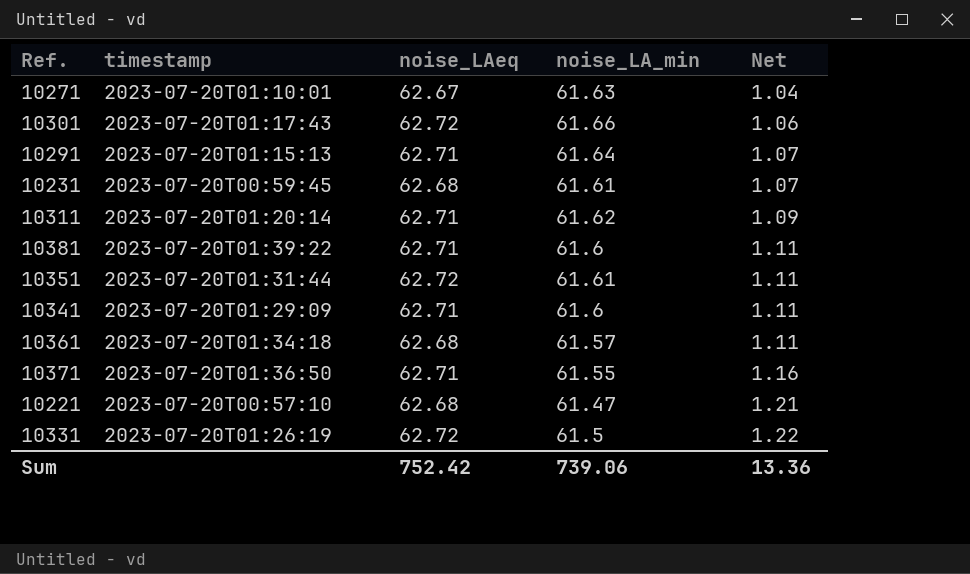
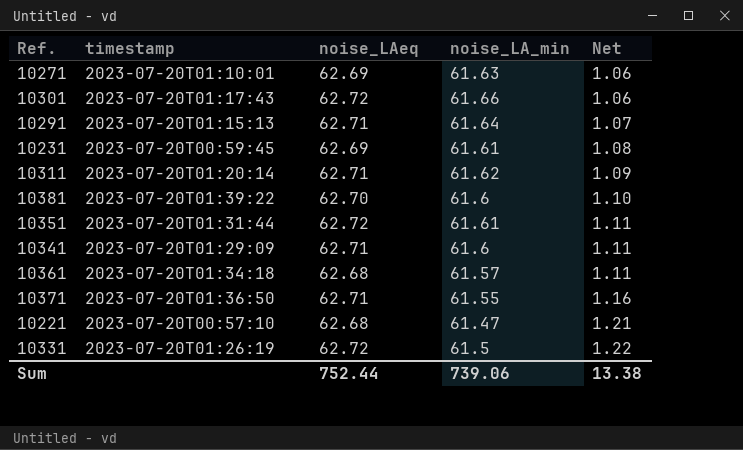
10271 | noise_LAeq: 62.67 -> 62.69
10271 | Net: 1.04 -> 1.06
10231 | noise_LAeq: 62.68 -> 62.69
10231 | Net: 1.07 -> 1.08
10381 | noise_LAeq: 62.71 -> 62.70
10381 | Net: 1.11 -> 1.10
Sum | noise_LAeq: 752.42 -> 752.44
Sum | Net: 13.36 -> 13.38

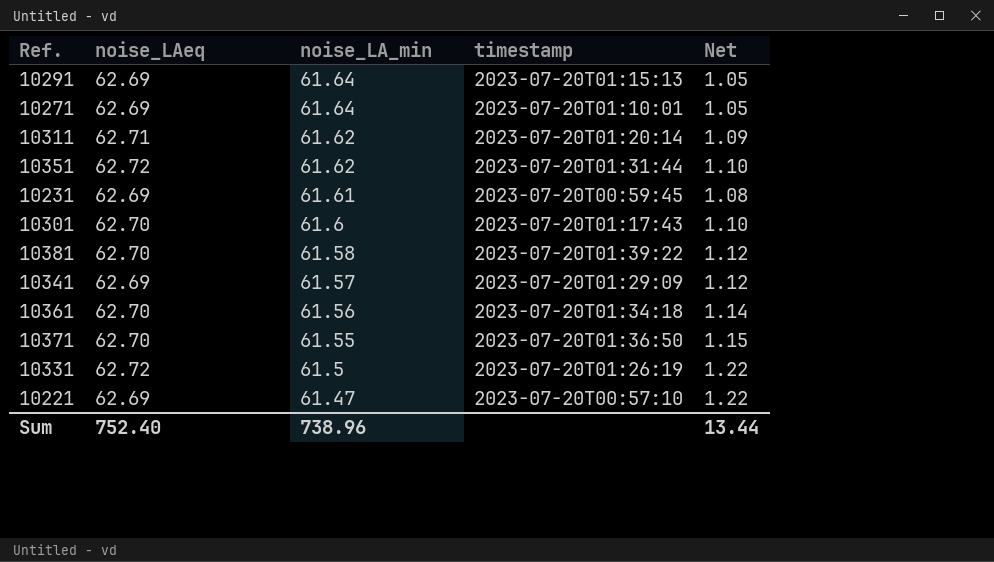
row order: Net ascending -> noise_LA_min descending
column timestamp | position: 2 -> 4
10291 | noise_LAeq: 62.71 -> 62.69
10291 | Net: 1.07 -> 1.05
10271 | noise_LA_min: 61.63 -> 61.64
10271 | Net: 1.06 -> 1.05
10351 | noise_LA_min: 61.61 -> 61.62
10351 | Net: 1.11 -> 1.10
10301 | noise_LAeq: 62.72 -> 62.70
10301 | noise_LA_min: 61.66 -> 61.6
10301 | Net: 1.06 -> 1.10
10381 | noise_LA_min: 61.6 -> 61.58
10381 | Net: 1.10 -> 1.12
10341 | noise_LAeq: 62.71 -> 62.69
10341 | noise_LA_min: 61.6 -> 61.57
10341 | Net: 1.11 -> 1.12
10361 | noise_LAeq: 62.68 -> 62.70
10361 | noise_LA_min: 61.57 -> 61.56
10361 | Net: 1.11 -> 1.14
10371 | noise_LAeq: 62.71 -> 62.70
10371 | Net: 1.16 -> 1.15
10221 | noise_LAeq: 62.68 -> 62.69
10221 | Net: 1.21 -> 1.22
Sum | noise_LAeq: 752.44 -> 752.40
Sum | noise_LA_min: 739.06 -> 738.96
Sum | Net: 13.38 -> 13.44

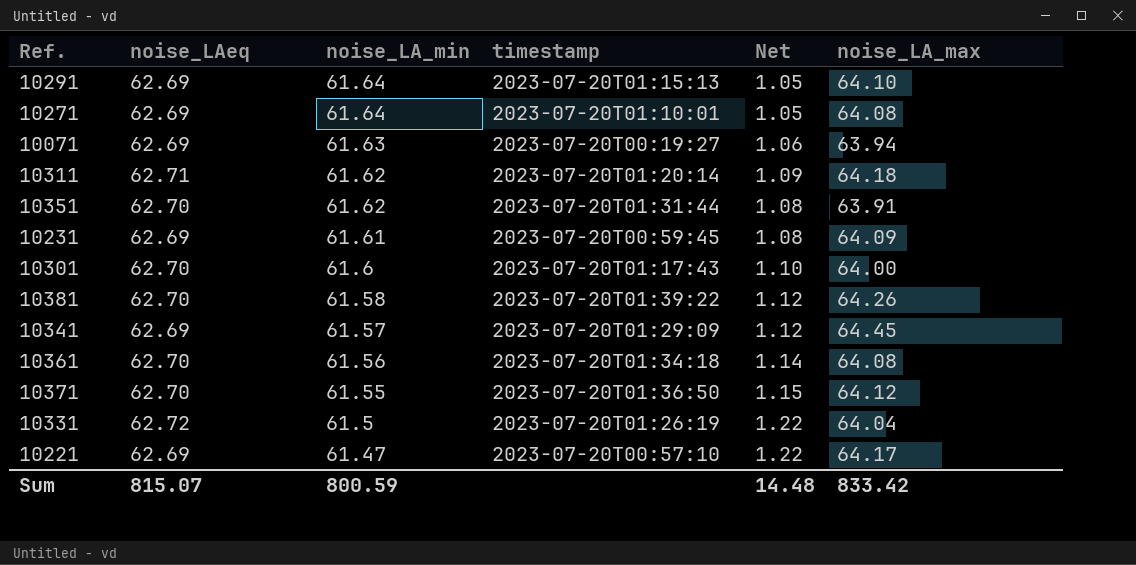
column noise_LA_max | position: none -> 6
row 10071: none -> 62.69 | 61.63 | 2023-07-20T00:19:27 | 1.06 | 63.94
10351 | noise_LAeq: 62.72 -> 62.70
10351 | Net: 1.10 -> 1.08
Sum | noise_LAeq: 752.40 -> 815.07
Sum | noise_LA_min: 738.96 -> 800.59
Sum | Net: 13.44 -> 14.48

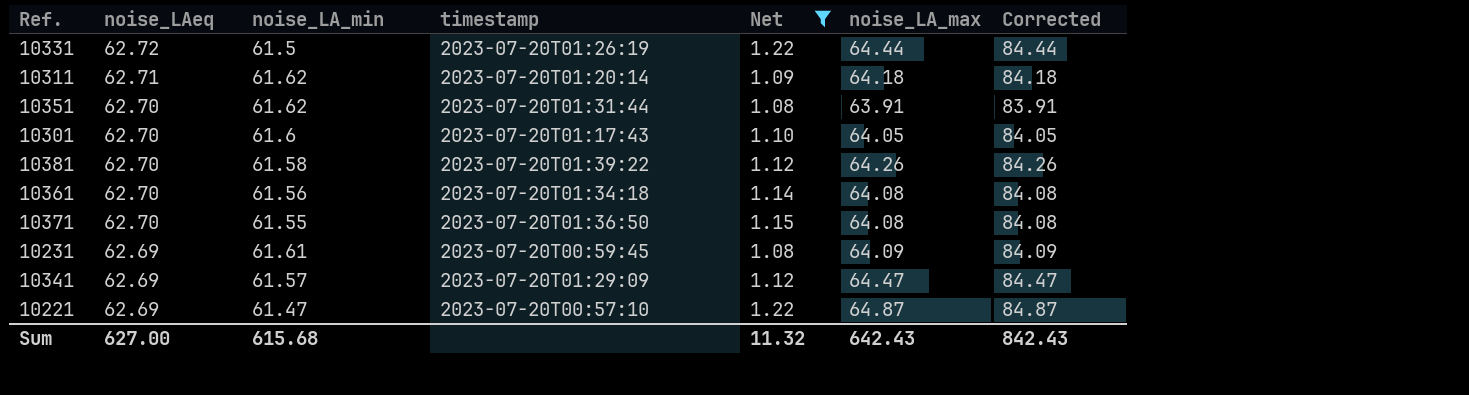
filter: none -> Net >= 1.08
row order: noise_LA_min descending -> noise_LAeq descending
column Corrected | formula: none -> [noise_LA_max] + 20
10331 | noise_LA_max: 64.04 -> 64.44
10301 | noise_LA_max: 64.00 -> 64.05
10371 | noise_LA_max: 64.12 -> 64.08
10341 | noise_LA_max: 64.45 -> 64.47
10221 | noise_LA_max: 64.17 -> 64.87
Sum | noise_LAeq: 815.07 -> 627.00
Sum | noise_LA_min: 800.59 -> 615.68
Sum | Net: 14.48 -> 11.32
Sum | noise_LA_max: 833.42 -> 642.43

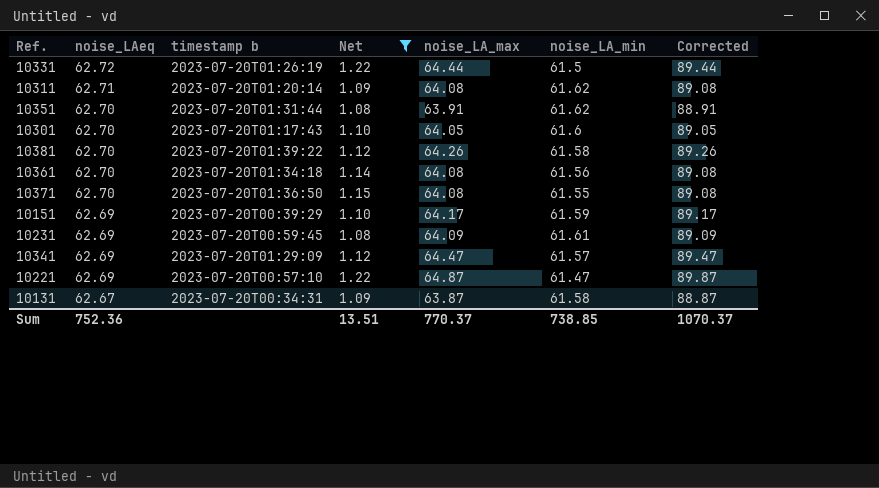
column name: timestamp -> timestamp b
column noise_LA_min | position: 3 -> 6
column Corrected | formula: [noise_LA_max] + 20 -> [noise_LA_max] + 25
10311 | noise_LA_max: 64.18 -> 64.08
row 10151: none -> 62.69 | 2023-07-20T00:39:29 | 1.10 | 64.17 | 61.59 | 89.17
row 10131: none -> 62.67 | 2023-07-20T00:34:31 | 1.09 | 63.87 | 61.58 | 88.87
Sum | noise_LAeq: 627.00 -> 752.36
Sum | Net: 11.32 -> 13.51
Sum | noise_LA_max: 642.43 -> 770.37
Sum | noise_LA_min: 615.68 -> 738.85
Sum | Corrected: 842.43 -> 1070.37

